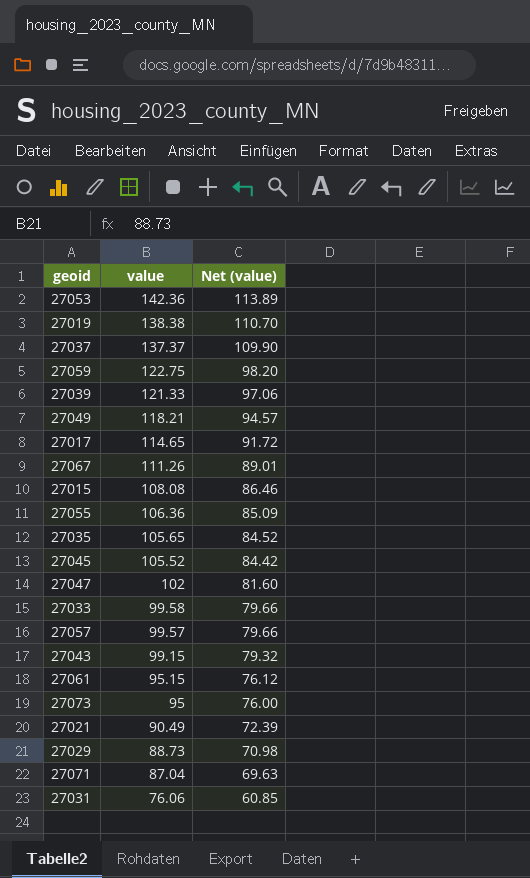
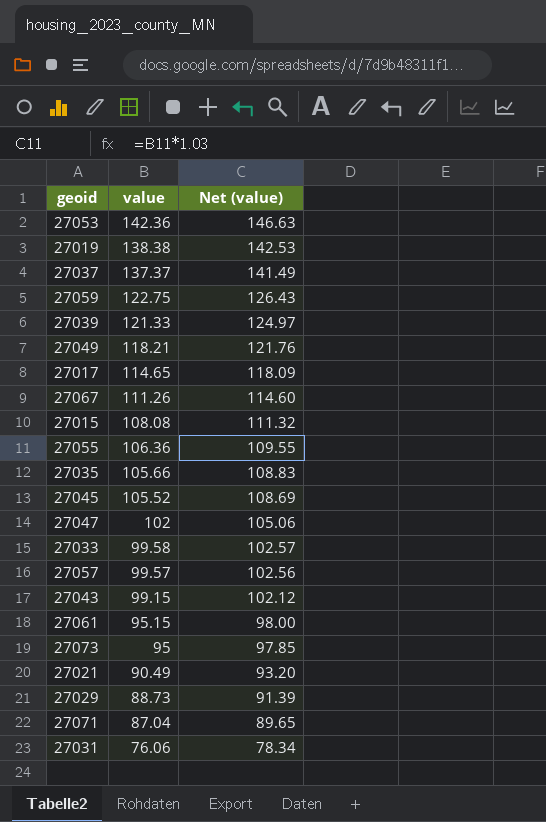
column Net (value) | formula: [value] * 0.8 -> [value] * 1.03
27035 | value: 105.65 -> 105.66

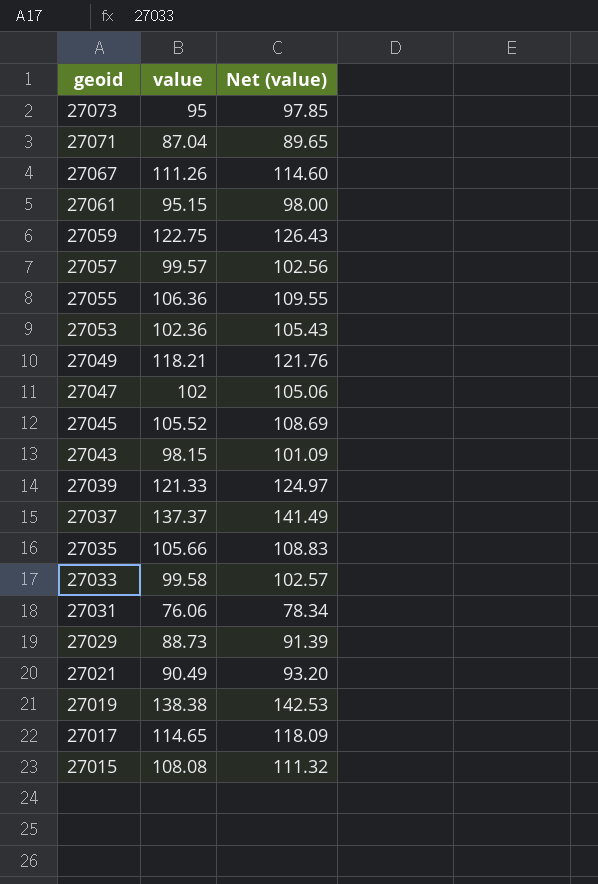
row order: value descending -> geoid descending
27053 | value: 142.36 -> 102.36
27053 | Net (value): 146.63 -> 105.43
27043 | value: 99.15 -> 98.15
27043 | Net (value): 102.12 -> 101.09

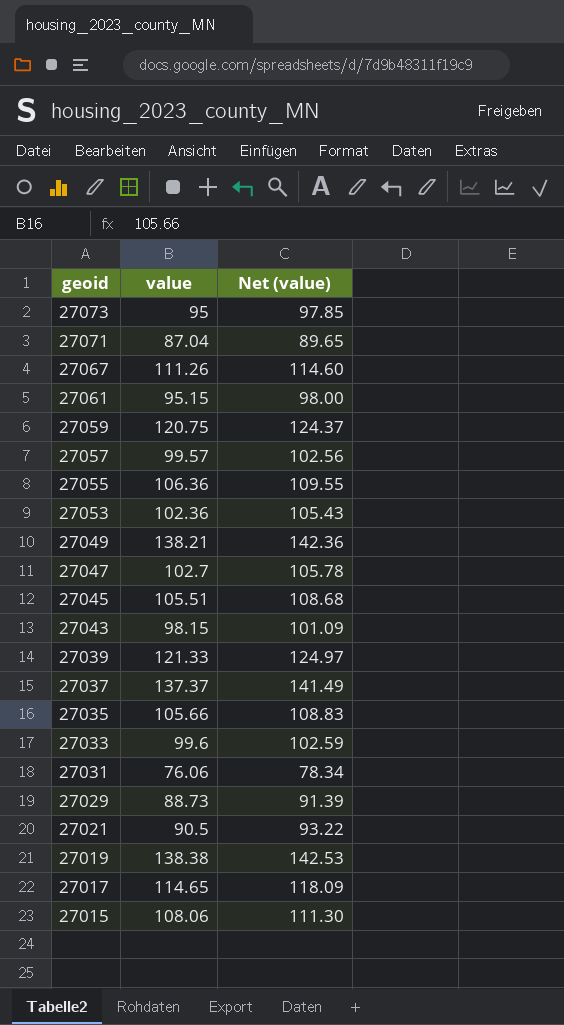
27059 | value: 122.75 -> 120.75
27059 | Net (value): 126.43 -> 124.37
27049 | value: 118.21 -> 138.21
27049 | Net (value): 121.76 -> 142.36
27047 | value: 102 -> 102.7
27047 | Net (value): 105.06 -> 105.78
27045 | value: 105.52 -> 105.51
27045 | Net (value): 108.69 -> 108.68
27033 | value: 99.58 -> 99.6
27033 | Net (value): 102.57 -> 102.59
27021 | value: 90.49 -> 90.5
27021 | Net (value): 93.20 -> 93.22
27015 | value: 108.08 -> 108.06
27015 | Net (value): 111.32 -> 111.30

